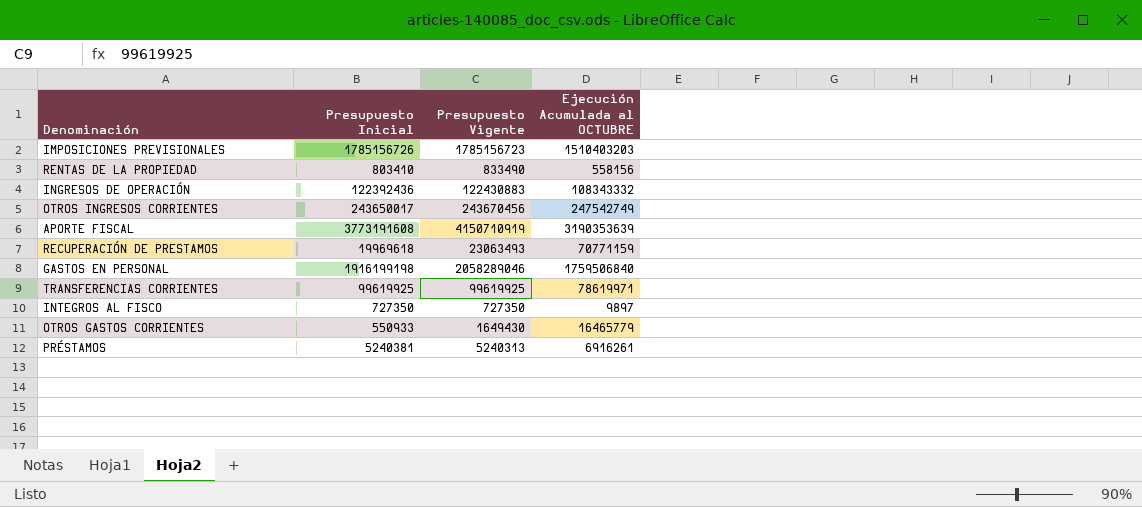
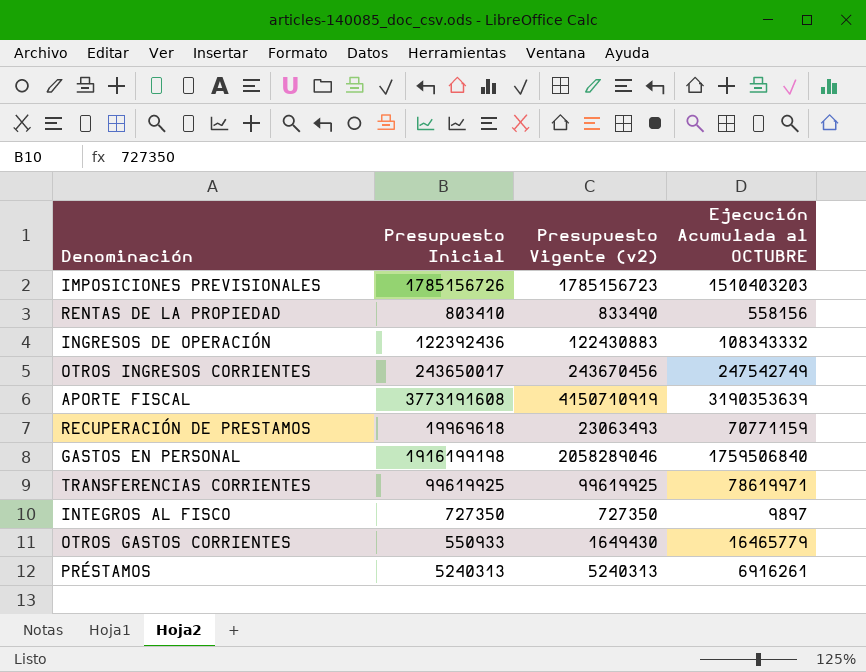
column name: Presupuesto Vigente -> Presupuesto Vigente (v2)
PRÉSTAMOS | Presupuesto Inicial: 5240381 -> 5240313

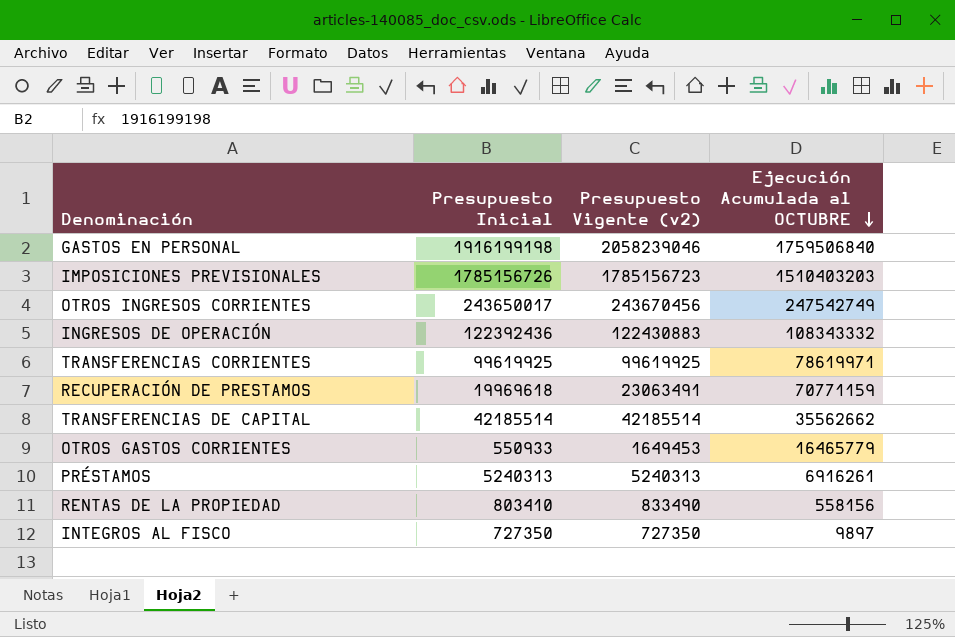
row order: none -> Ejecución Acumulada al OCTUBRE descending
row APORTE FISCAL: 3773191608 | 4150710919 | 3190353639 -> none
GASTOS EN PERSONAL | Presupuesto Vigente (v2): 2058289046 -> 2058239046
RECUPERACIÓN DE PRESTAMOS | Presupuesto Vigente (v2): 23063493 -> 23063491
row TRANSFERENCIAS DE CAPITAL: none -> 42185514 | 42185514 | 35562662
OTROS GASTOS CORRIENTES | Presupuesto Vigente (v2): 1649430 -> 1649453

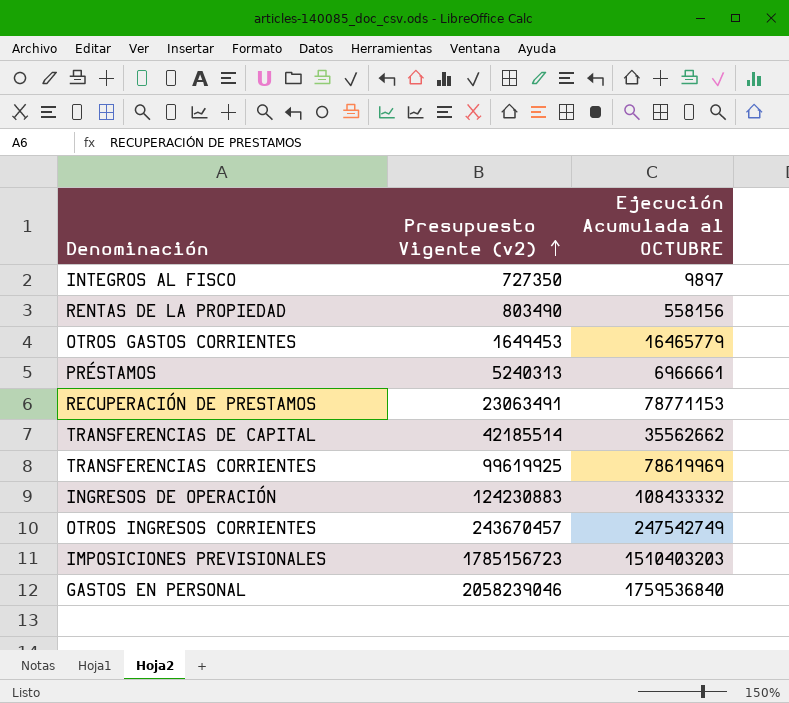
row order: Ejecución Acumulada al OCTUBRE descending -> Presupuesto Vigente (v2) ascending
column Presupuesto Inicial | position: 2 -> none
RENTAS DE LA PROPIEDAD | Presupuesto Vigente (v2): 833490 -> 803490
PRÉSTAMOS | Ejecución Acumulada al OCTUBRE: 6916261 -> 6966661
RECUPERACIÓN DE PRESTAMOS | Ejecución Acumulada al OCTUBRE: 70771159 -> 78771153
TRANSFERENCIAS CORRIENTES | Ejecución Acumulada al OCTUBRE: 78619971 -> 78619969
INGRESOS DE OPERACIÓN | Presupuesto Vigente (v2): 122430883 -> 124230883
INGRESOS DE OPERACIÓN | Ejecución Acumulada al OCTUBRE: 108343332 -> 108433332
OTROS INGRESOS CORRIENTES | Presupuesto Vigente (v2): 243670456 -> 243670457
GASTOS EN PERSONAL | Ejecución Acumulada al OCTUBRE: 1759506840 -> 1759536840

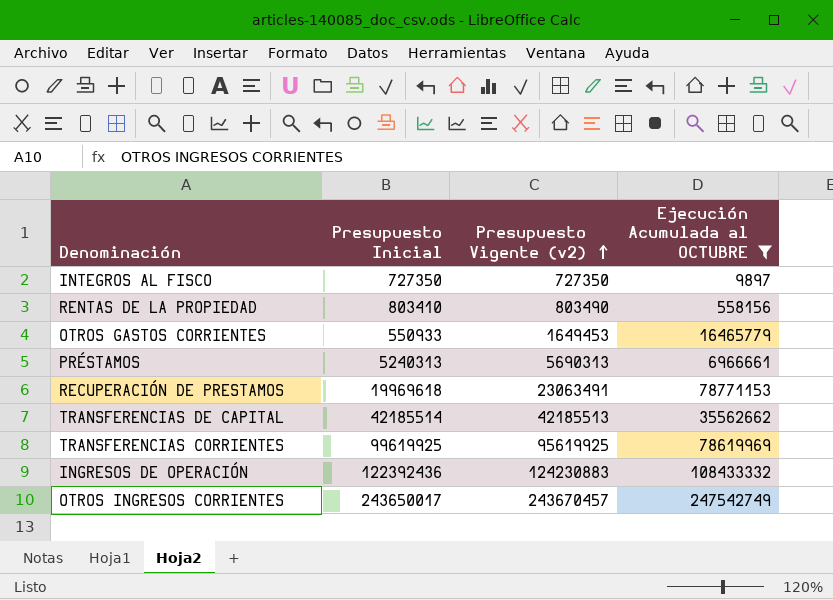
filter: none -> Ejecución Acumulada al OCTUBRE <= 247542749
column Presupuesto Inicial | position: none -> 2
PRÉSTAMOS | Presupuesto Vigente (v2): 5240313 -> 5690313
TRANSFERENCIAS DE CAPITAL | Presupuesto Vigente (v2): 42185514 -> 42185513
TRANSFERENCIAS CORRIENTES | Presupuesto Vigente (v2): 99619925 -> 95619925

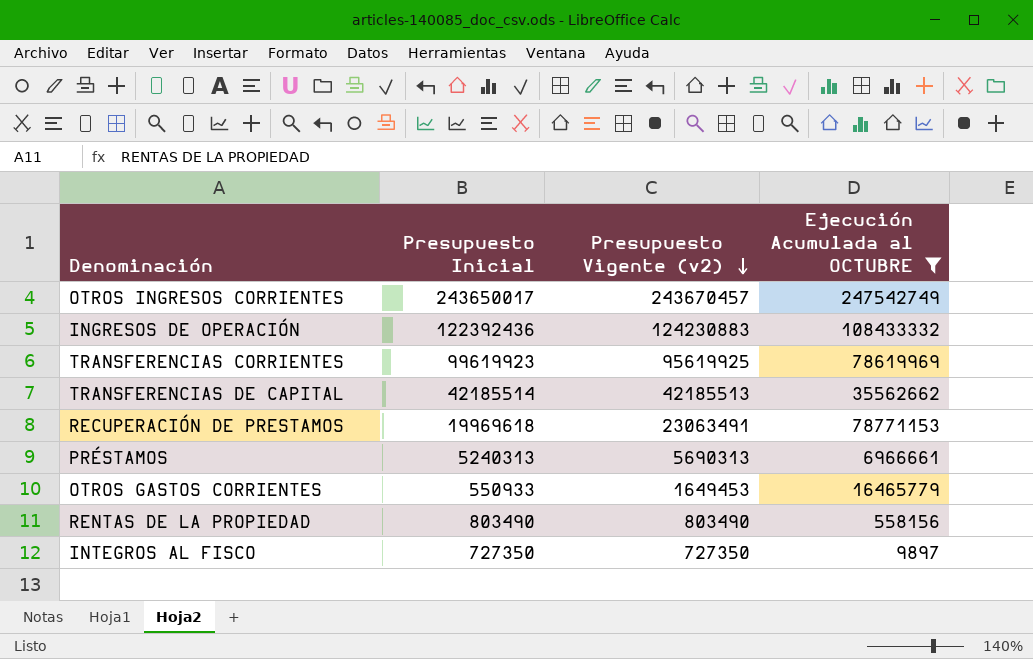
row order: Presupuesto Vigente (v2) ascending -> Presupuesto Vigente (v2) descending
TRANSFERENCIAS CORRIENTES | Presupuesto Inicial: 99619925 -> 99619923
RENTAS DE LA PROPIEDAD | Presupuesto Inicial: 803410 -> 803490

